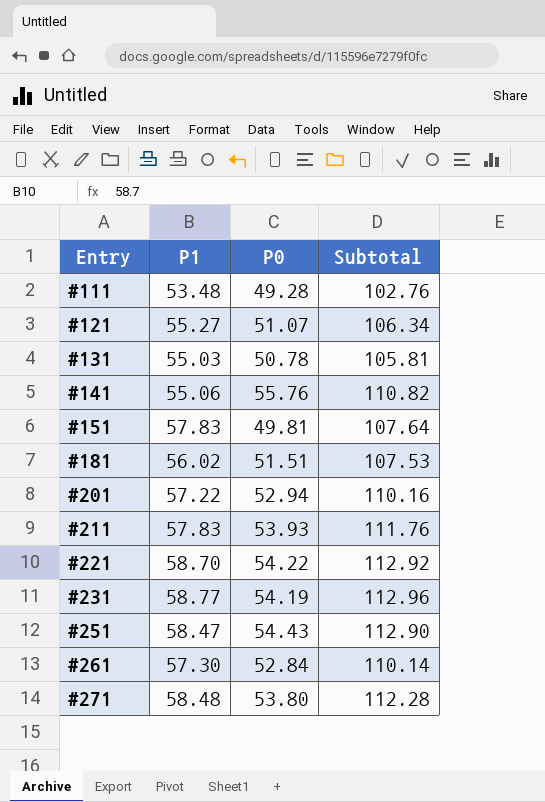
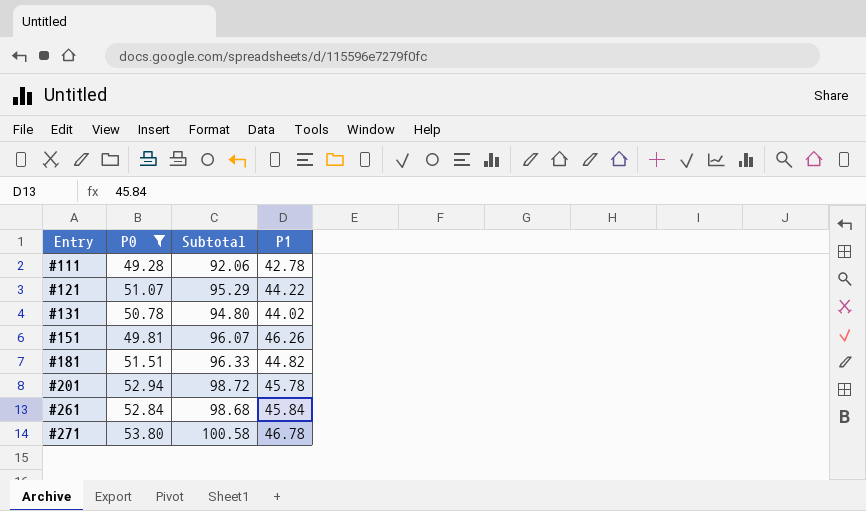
filter: none -> P0 <= 53.80
column P1 | position: 2 -> 4
#111 | Subtotal: 102.76 -> 92.06
#111 | P1: 53.48 -> 42.78
#121 | Subtotal: 106.34 -> 95.29
#121 | P1: 55.27 -> 44.22
#131 | Subtotal: 105.81 -> 94.80
#131 | P1: 55.03 -> 44.02
#151 | Subtotal: 107.64 -> 96.07
#151 | P1: 57.83 -> 46.26
#181 | Subtotal: 107.53 -> 96.33
#181 | P1: 56.02 -> 44.82
#201 | Subtotal: 110.16 -> 98.72
#201 | P1: 57.22 -> 45.78
#261 | Subtotal: 110.14 -> 98.68
#261 | P1: 57.30 -> 45.84
#271 | Subtotal: 112.28 -> 100.58
#271 | P1: 58.48 -> 46.78

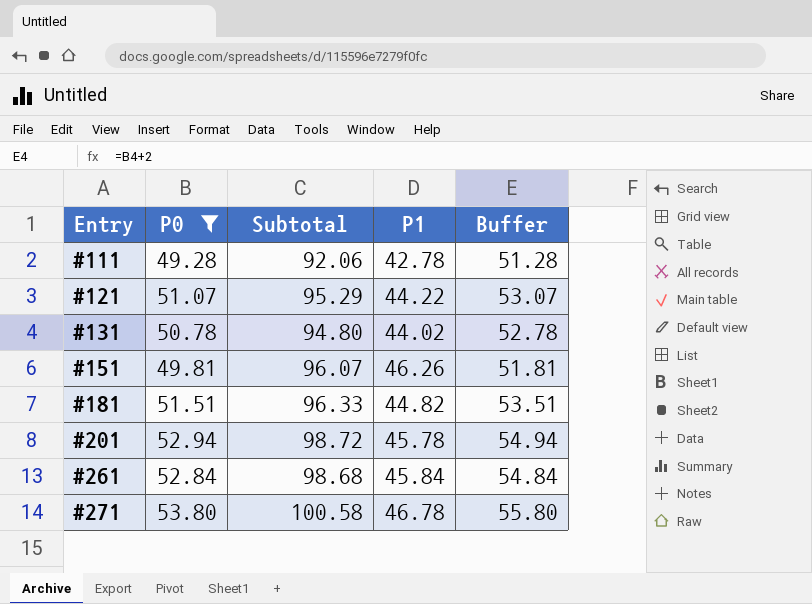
column Buffer | formula: none -> [P0] + 2

